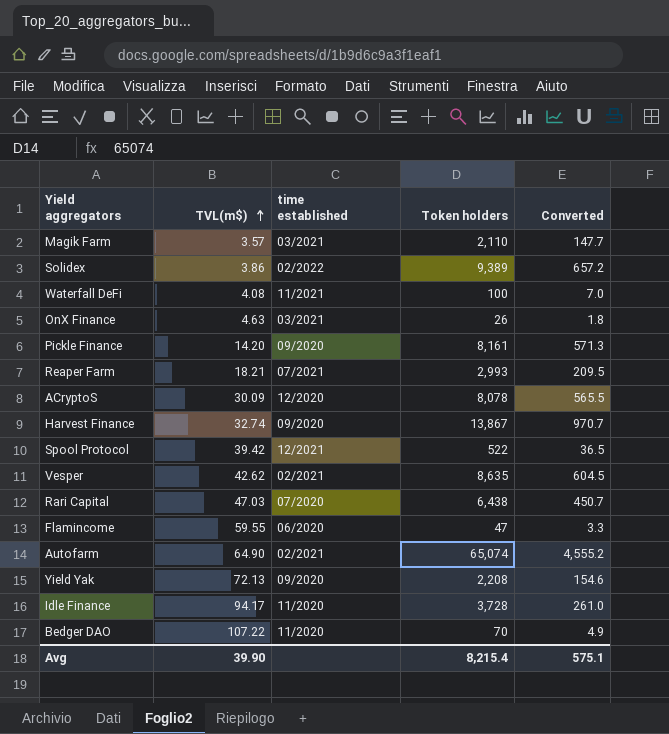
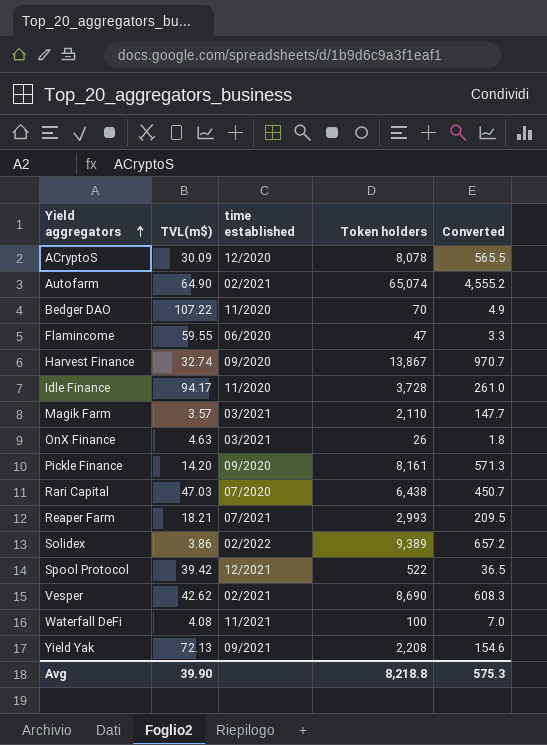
row order: TVL(m$) ascending -> Yield aggregators ascending
Vesper | Token holders: 8,635 -> 8,690
Vesper | Converted: 604.5 -> 608.3
Yield Yak | time established: 09/2020 -> 09/2021
Avg | Token holders: 8,215.4 -> 8,218.8
Avg | Converted: 575.1 -> 575.3

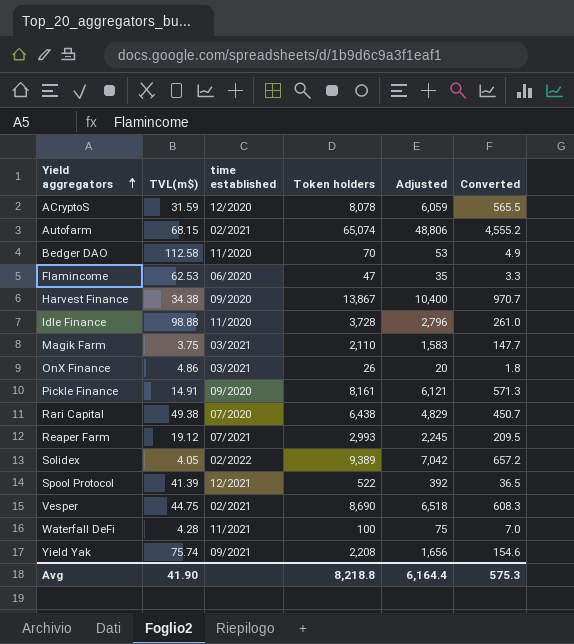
column Adjusted | formula: none -> [Token holders] * 0.75
ACryptoS | TVL(m$): 30.09 -> 31.59
Autofarm | TVL(m$): 64.90 -> 68.15
Bedger DAO | TVL(m$): 107.22 -> 112.58
Flamincome | TVL(m$): 59.55 -> 62.53
Harvest Finance | TVL(m$): 32.74 -> 34.38
Idle Finance | TVL(m$): 94.17 -> 98.88
Magik Farm | TVL(m$): 3.57 -> 3.75
OnX Finance | TVL(m$): 4.63 -> 4.86
Pickle Finance | TVL(m$): 14.20 -> 14.91
Rari Capital | TVL(m$): 47.03 -> 49.38
Reaper Farm | TVL(m$): 18.21 -> 19.12
Solidex | TVL(m$): 3.86 -> 4.05
Spool Protocol | TVL(m$): 39.42 -> 41.39
Vesper | TVL(m$): 42.62 -> 44.75
Waterfall DeFi | TVL(m$): 4.08 -> 4.28
Yield Yak | TVL(m$): 72.13 -> 75.74
Avg | TVL(m$): 39.90 -> 41.90

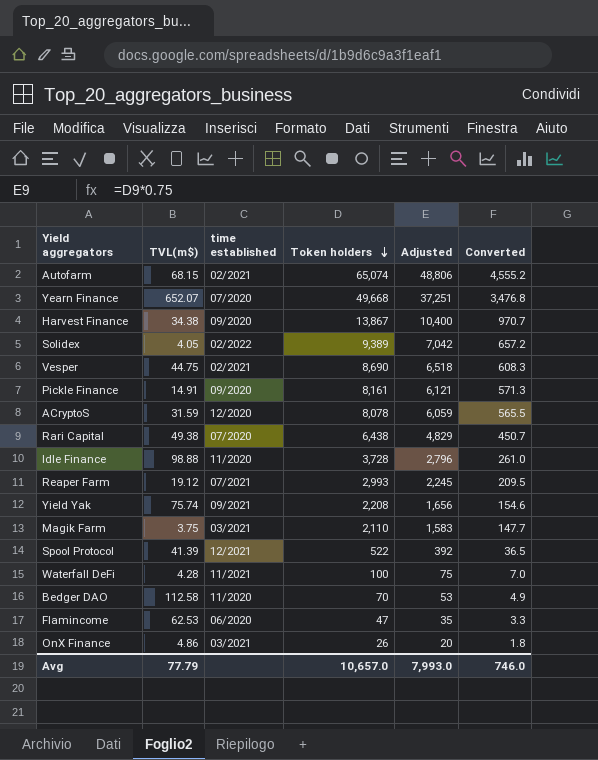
row order: Yield aggregators ascending -> Token holders descending
row Yearn Finance: none -> 652.07 | 07/2020 | 49,668 | 37,251 | 3,476.8
Avg | TVL(m$): 41.90 -> 77.79
Avg | Token holders: 8,218.8 -> 10,657.0
Avg | Adjusted: 6,164.4 -> 7,993.0
Avg | Converted: 575.3 -> 746.0

